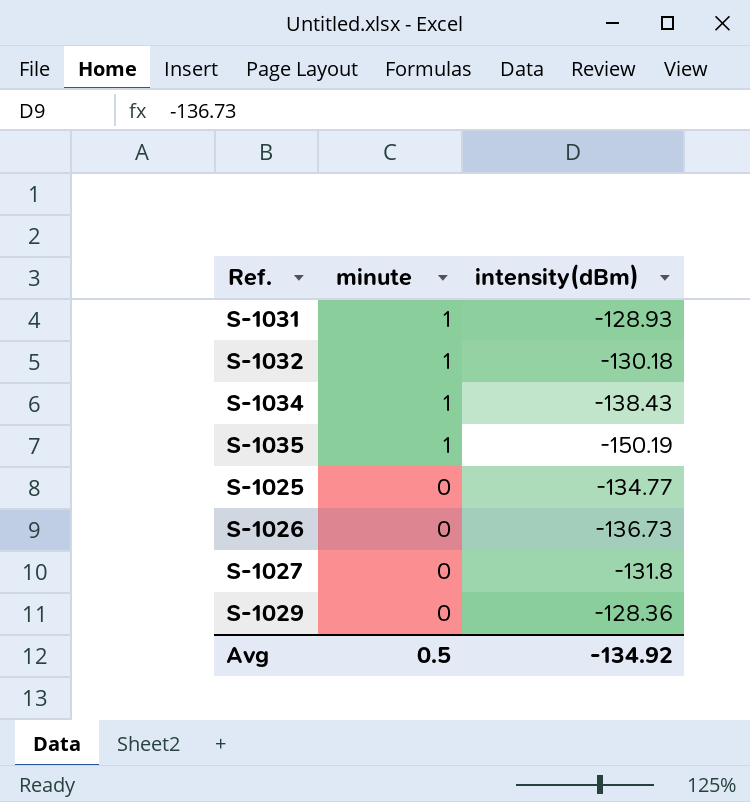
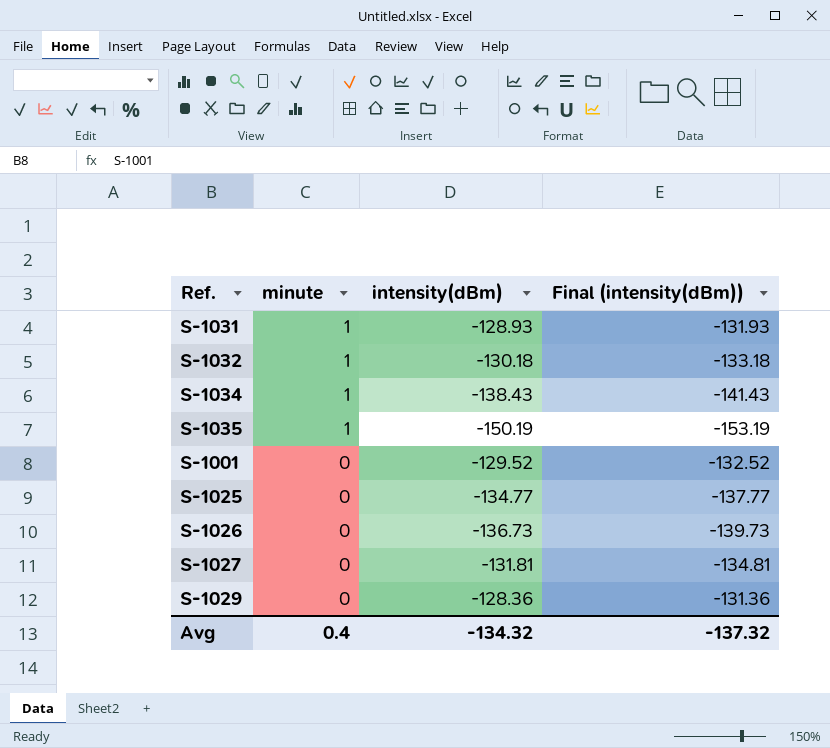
column Final (intensity(dBm)) | formula: none -> [intensity(dBm)] - 3
row S-1001: none -> 0 | -129.52 | -132.52
S-1027 | intensity(dBm): -131.8 -> -131.81
Avg | minute: 0.5 -> 0.4
Avg | intensity(dBm): -134.92 -> -134.32

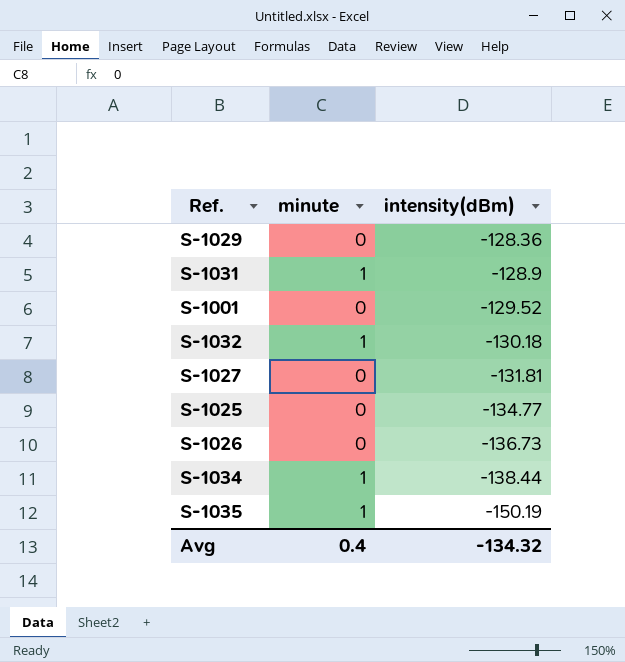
row order: minute descending -> intensity(dBm) descending
column Final (intensity(dBm)) | formula: [intensity(dBm)] - 3 -> none
S-1031 | intensity(dBm): -128.93 -> -128.9
S-1034 | intensity(dBm): -138.43 -> -138.44

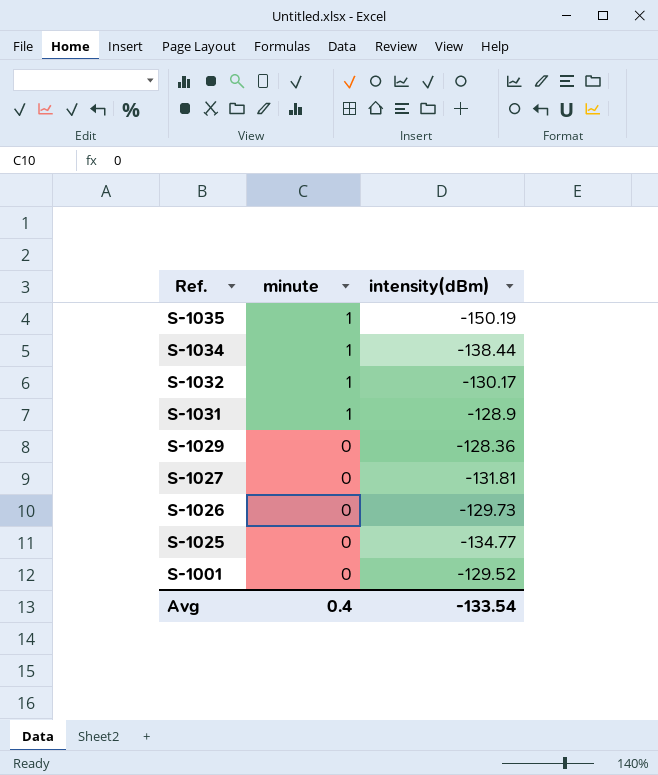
row order: intensity(dBm) descending -> Ref. descending
S-1032 | intensity(dBm): -130.18 -> -130.17
S-1026 | intensity(dBm): -136.73 -> -129.73
Avg | intensity(dBm): -134.32 -> -133.54

